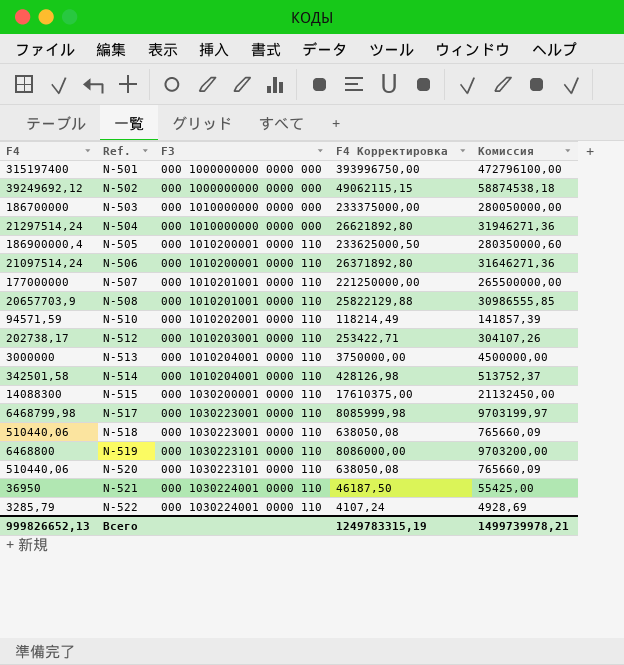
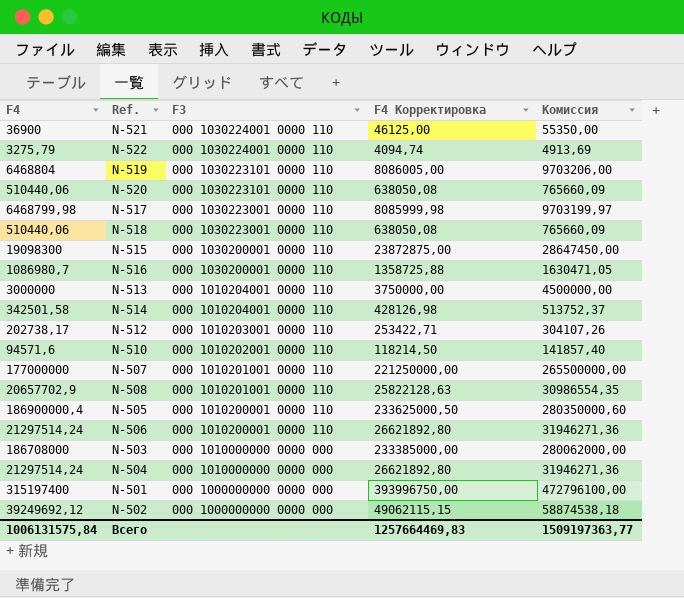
row order: Ref. ascending -> F3 descending
N-521 | F4: 36950 -> 36900
N-521 | F4 Корректировка: 46187,50 -> 46125,00
N-521 | Комиссия: 55425,00 -> 55350,00
N-522 | F4: 3285,79 -> 3275,79
N-522 | F4 Корректировка: 4107,24 -> 4094,74
N-522 | Комиссия: 4928,69 -> 4913,69
N-519 | F4: 6468800 -> 6468804
N-519 | F4 Корректировка: 8086000,00 -> 8086005,00
N-519 | Комиссия: 9703200,00 -> 9703206,00
N-515 | F4: 14088300 -> 19098300
N-515 | F4 Корректировка: 17610375,00 -> 23872875,00
N-515 | Комиссия: 21132450,00 -> 28647450,00
row N-516: none -> 1086980,7 | 000 1030200001 0000 110 | 1358725,88 | 1630471,05
N-510 | F4: 94571,59 -> 94571,6
N-510 | F4 Корректировка: 118214,49 -> 118214,50
N-510 | Комиссия: 141857,39 -> 141857,40
N-508 | F4: 20657703,9 -> 20657702,9
N-508 | F4 Корректировка: 25822129,88 -> 25822128,63
N-508 | Комиссия: 30986555,85 -> 30986554,35
N-506 | F4: 21097514,24 -> 21297514,24
N-506 | F4 Корректировка: 26371892,80 -> 26621892,80
N-506 | Комиссия: 31646271,36 -> 31946271,36
N-503 | F4: 186700000 -> 186708000
N-503 | F4 Корректировка: 233375000,00 -> 233385000,00
N-503 | Комиссия: 280050000,00 -> 280062000,00
Всего | F4: 999826652,13 -> 1006131575,84
Всего | F4 Корректировка: 1249783315,19 -> 1257664469,83
Всего | Комиссия: 1499739978,21 -> 1509197363,77

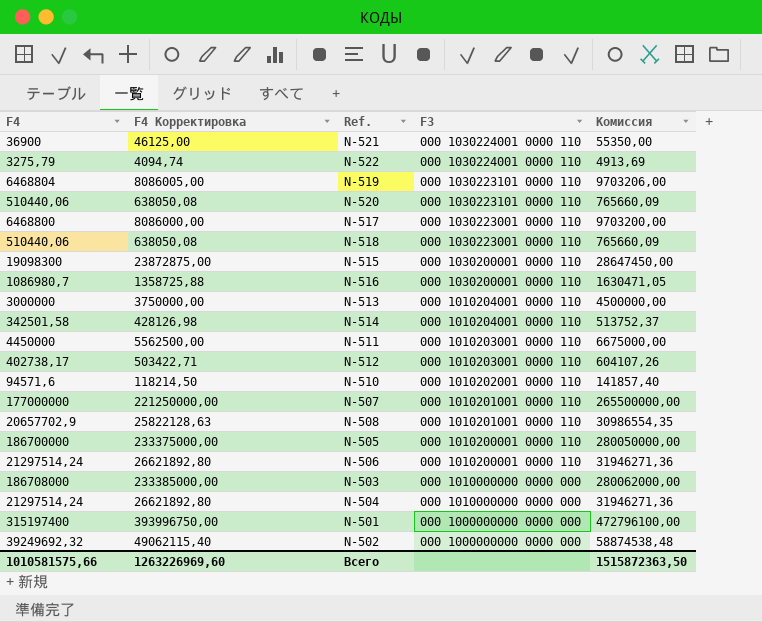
column F4 Корректировка | position: 4 -> 2
N-517 | F4: 6468799,98 -> 6468800
N-517 | F4 Корректировка: 8085999,98 -> 8086000,00
N-517 | Комиссия: 9703199,97 -> 9703200,00
row N-511: none -> 4450000 | 5562500,00 | 000 1010203001 0000 110 | 6675000,00
N-512 | F4: 202738,17 -> 402738,17
N-512 | F4 Корректировка: 253422,71 -> 503422,71
N-512 | Комиссия: 304107,26 -> 604107,26
N-505 | F4: 186900000,4 -> 186700000
N-505 | F4 Корректировка: 233625000,50 -> 233375000,00
N-505 | Комиссия: 280350000,60 -> 280050000,00
N-502 | F4: 39249692,12 -> 39249692,32
N-502 | F4 Корректировка: 49062115,15 -> 49062115,40
N-502 | Комиссия: 58874538,18 -> 58874538,48
Всего | F4: 1006131575,84 -> 1010581575,66
Всего | F4 Корректировка: 1257664469,83 -> 1263226969,60
Всего | Комиссия: 1509197363,77 -> 1515872363,50

